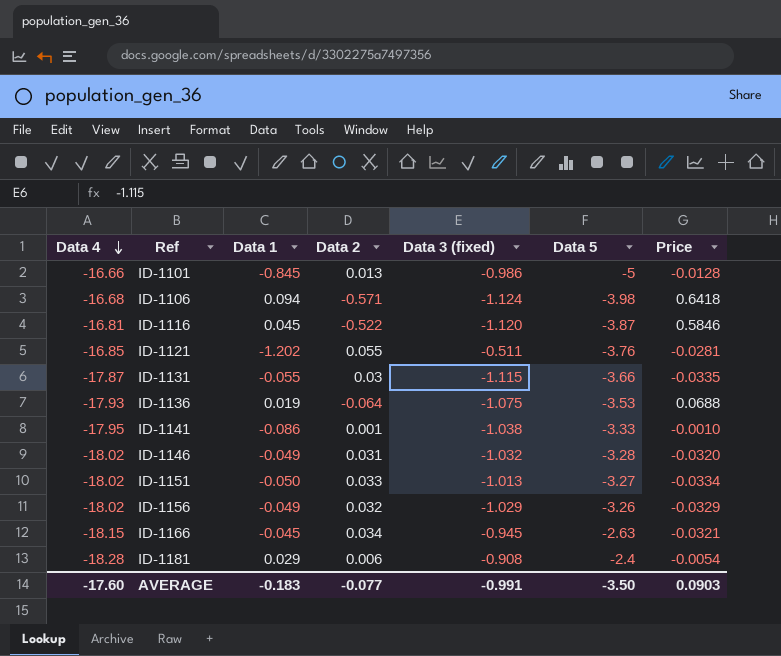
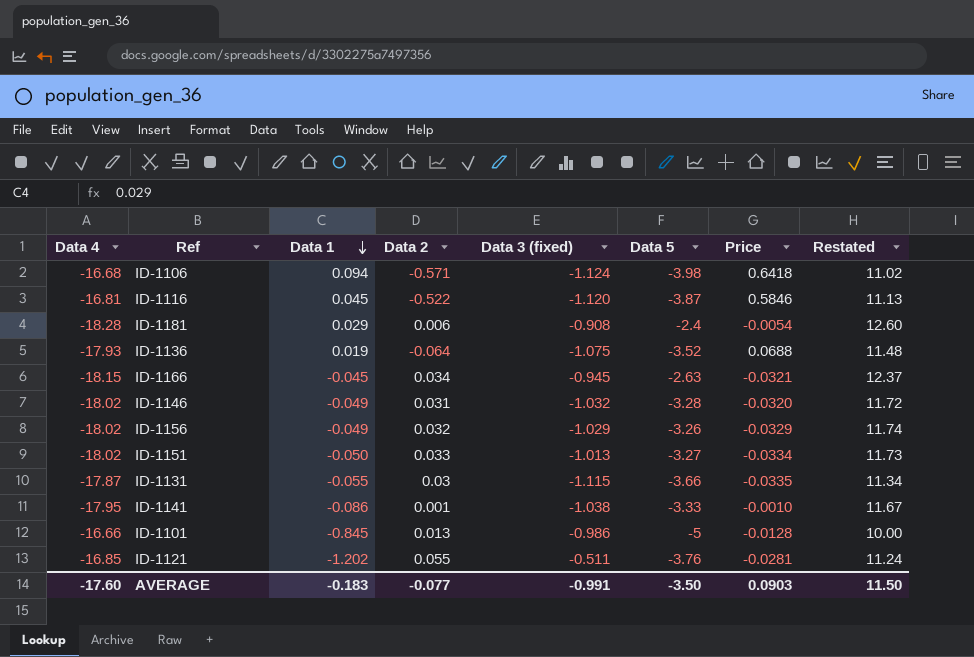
row order: Data 4 descending -> Data 1 descending
column Restated | formula: none -> [Data 5] + 15
ID-1136 | Data 5: -3.53 -> -3.52

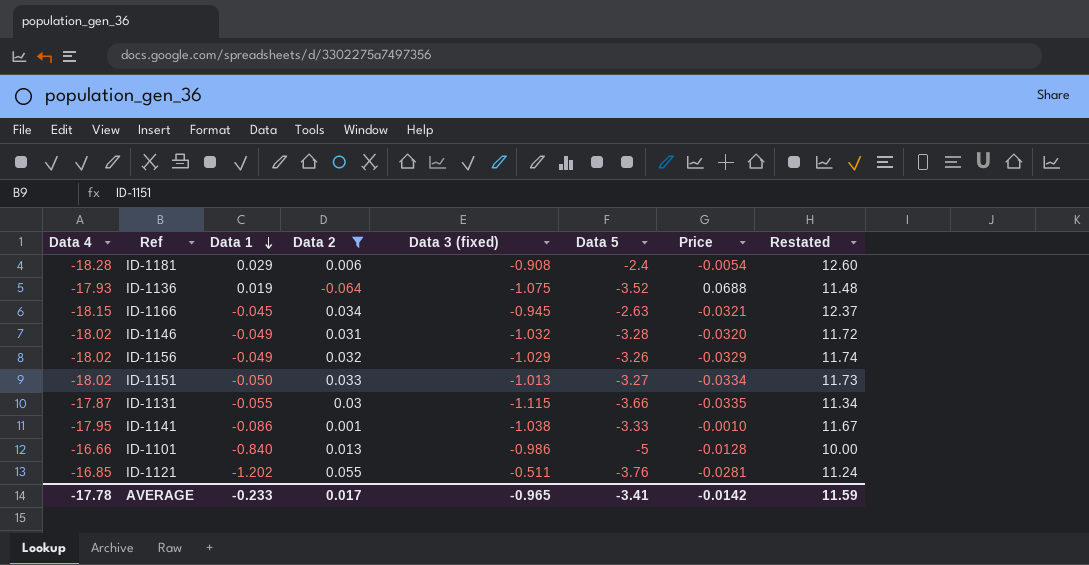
filter: none -> Data 2 >= -0.064
ID-1101 | Data 1: -0.845 -> -0.840
AVERAGE | Data 4: -17.60 -> -17.78
AVERAGE | Data 1: -0.183 -> -0.233
AVERAGE | Data 2: -0.077 -> 0.017
AVERAGE | Data 3 (fixed): -0.991 -> -0.965
AVERAGE | Data 5: -3.50 -> -3.41
AVERAGE | Price: 0.0903 -> -0.0142
AVERAGE | Restated: 11.50 -> 11.59

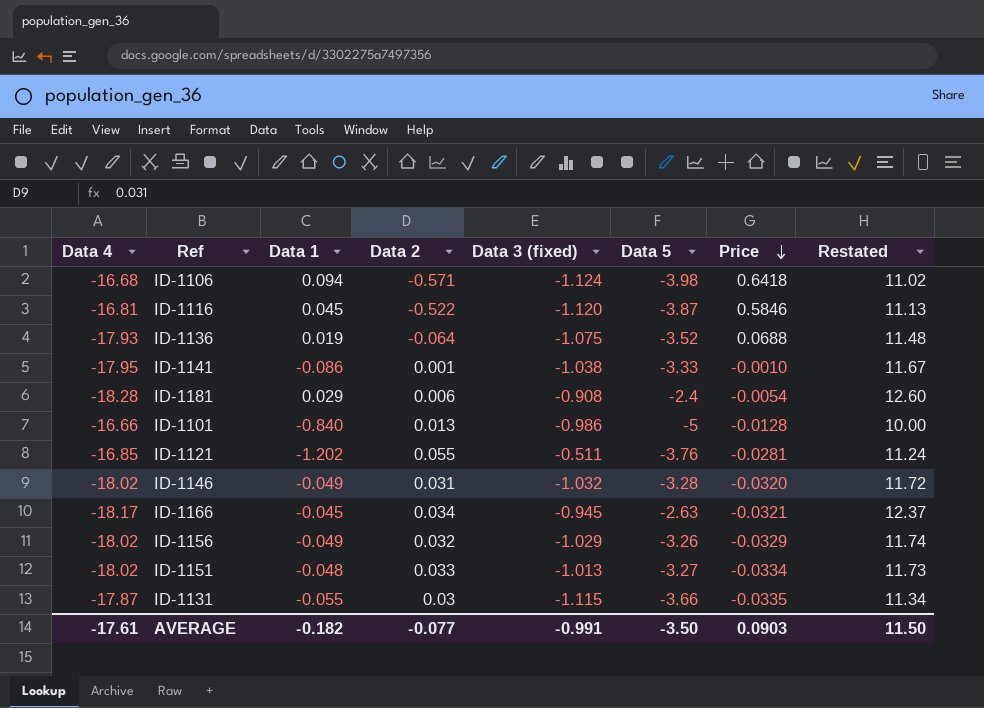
filter: Data 2 >= -0.064 -> none
row order: Data 1 descending -> Price descending
ID-1166 | Data 4: -18.15 -> -18.17
ID-1151 | Data 1: -0.050 -> -0.048
AVERAGE | Data 4: -17.78 -> -17.61
AVERAGE | Data 1: -0.233 -> -0.182
AVERAGE | Data 2: 0.017 -> -0.077
AVERAGE | Data 3 (fixed): -0.965 -> -0.991
AVERAGE | Data 5: -3.41 -> -3.50
AVERAGE | Price: -0.0142 -> 0.0903
AVERAGE | Restated: 11.59 -> 11.50

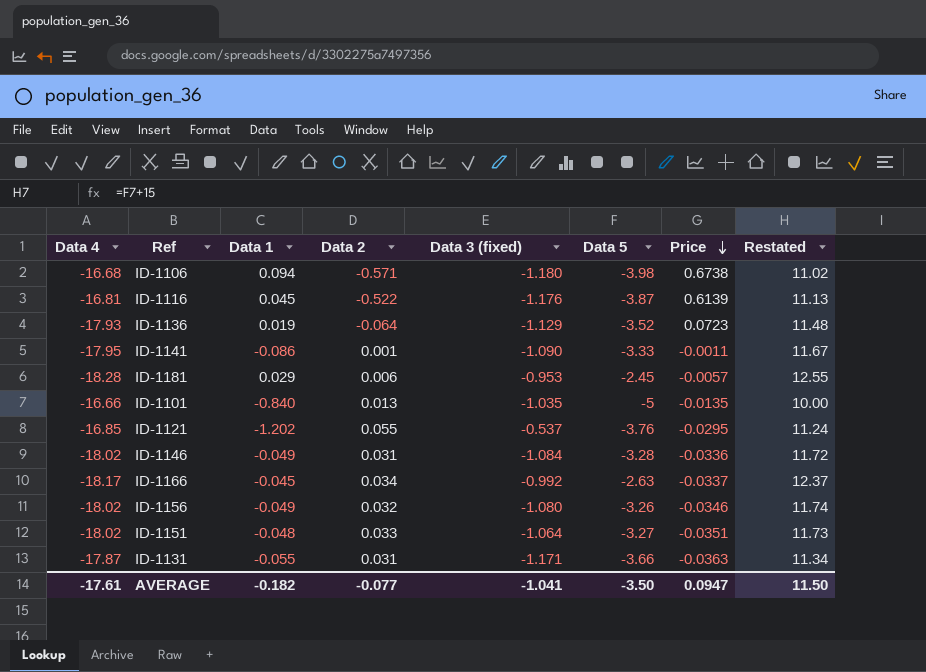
ID-1106 | Data 3 (fixed): -1.124 -> -1.180
ID-1106 | Price: 0.6418 -> 0.6738
ID-1116 | Data 3 (fixed): -1.120 -> -1.176
ID-1116 | Price: 0.5846 -> 0.6139
ID-1136 | Data 3 (fixed): -1.075 -> -1.129
ID-1136 | Price: 0.0688 -> 0.0723
ID-1141 | Data 3 (fixed): -1.038 -> -1.090
ID-1141 | Price: -0.0010 -> -0.0011
ID-1181 | Data 3 (fixed): -0.908 -> -0.953
ID-1181 | Data 5: -2.4 -> -2.45
ID-1181 | Price: -0.0054 -> -0.0057
ID-1181 | Restated: 12.60 -> 12.55
ID-1101 | Data 3 (fixed): -0.986 -> -1.035
ID-1101 | Price: -0.0128 -> -0.0135
ID-1121 | Data 3 (fixed): -0.511 -> -0.537
ID-1121 | Price: -0.0281 -> -0.0295
ID-1146 | Data 3 (fixed): -1.032 -> -1.084
ID-1146 | Price: -0.0320 -> -0.0336
ID-1166 | Data 3 (fixed): -0.945 -> -0.992
ID-1166 | Price: -0.0321 -> -0.0337
ID-1156 | Data 3 (fixed): -1.029 -> -1.080
ID-1156 | Price: -0.0329 -> -0.0346
ID-1151 | Data 3 (fixed): -1.013 -> -1.064
ID-1151 | Price: -0.0334 -> -0.0351
ID-1131 | Data 2: 0.03 -> 0.031
ID-1131 | Data 3 (fixed): -1.115 -> -1.171
ID-1131 | Price: -0.0335 -> -0.0363
AVERAGE | Data 3 (fixed): -0.991 -> -1.041
AVERAGE | Price: 0.0903 -> 0.0947

